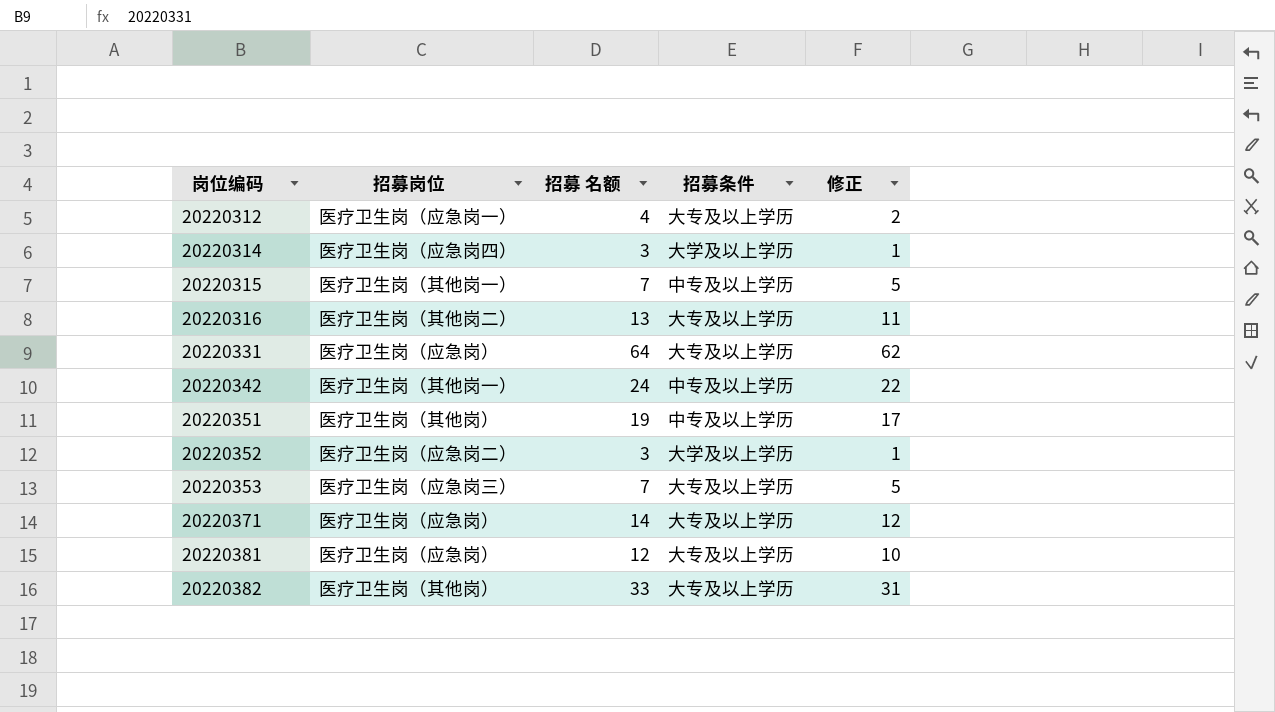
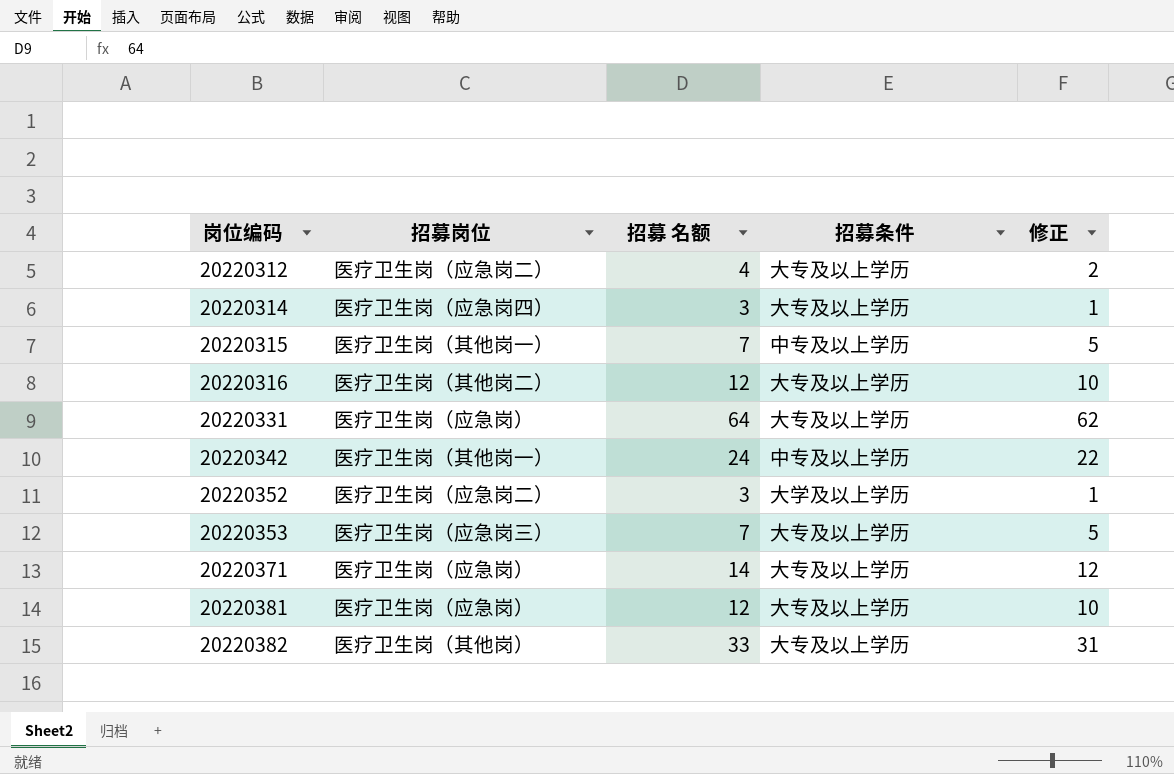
row 20220351: 医疗卫生岗（其他岗） | 19 | 中专及以上学历 | 17 -> none
20220312 | 招募岗位: 医疗卫生岗（应急岗一） -> 医疗卫生岗（应急岗二）
20220314 | 招募条件: 大学及以上学历 -> 大专及以上学历
20220316 | 招募 名额: 13 -> 12
20220316 | 修正: 11 -> 10

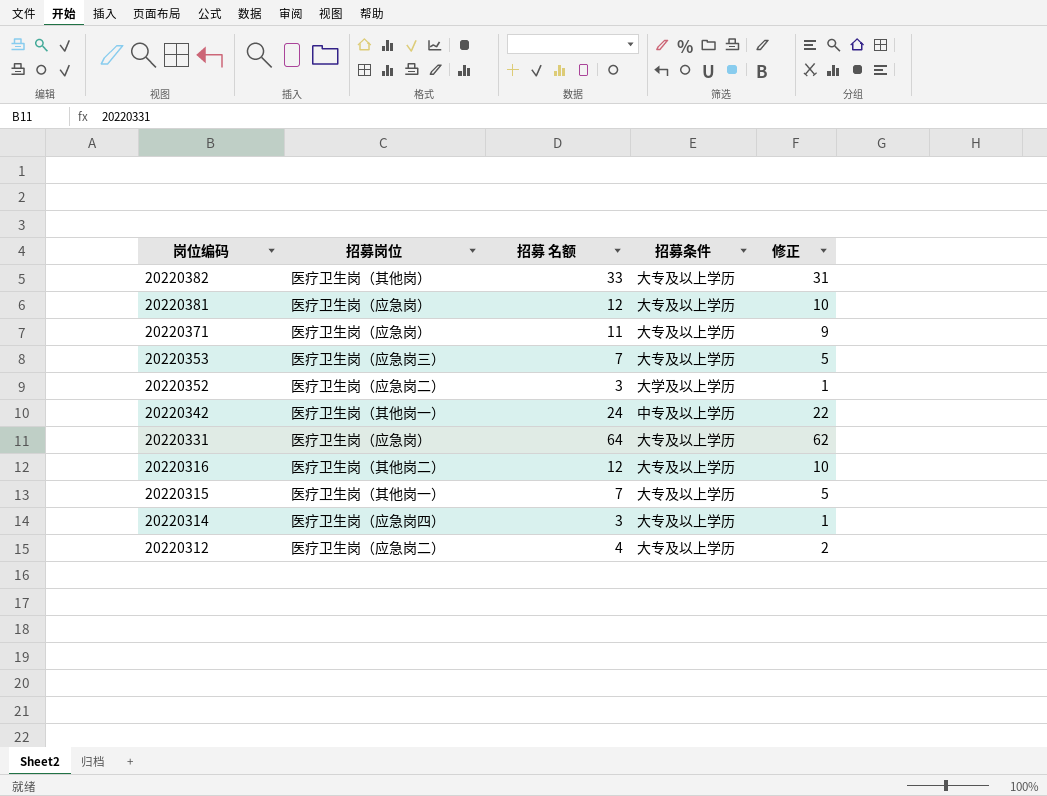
row order: 岗位编码 ascending -> 岗位编码 descending
20220371 | 招募 名额: 14 -> 11
20220371 | 修正: 12 -> 9
20220315 | 招募条件: 中专及以上学历 -> 大专及以上学历

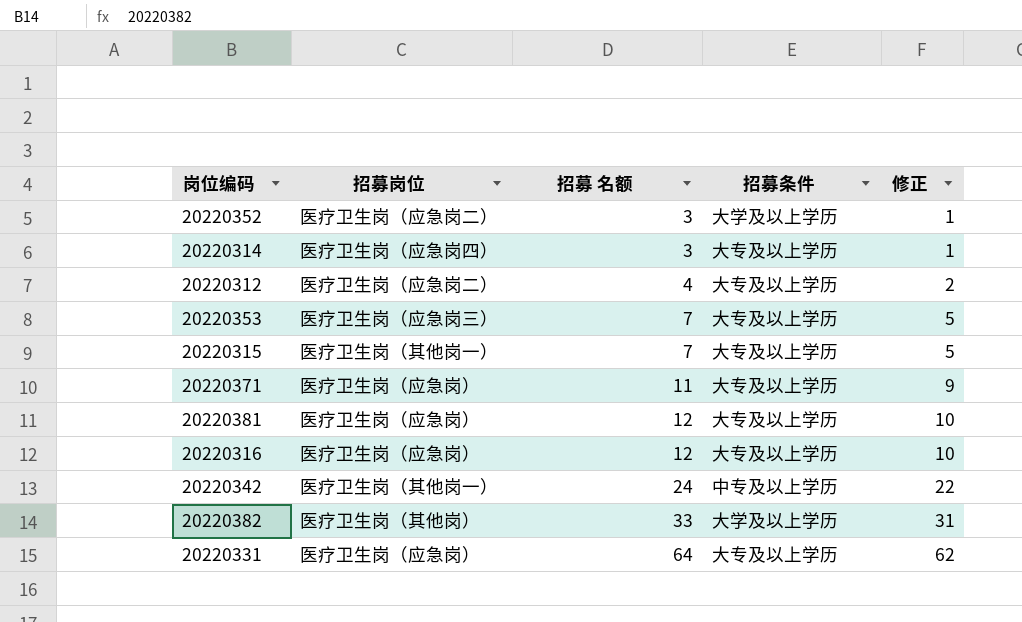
row order: 岗位编码 descending -> 招募 名额 ascending
20220316 | 招募岗位: 医疗卫生岗（其他岗二） -> 医疗卫生岗（应急岗）
20220382 | 招募条件: 大专及以上学历 -> 大学及以上学历

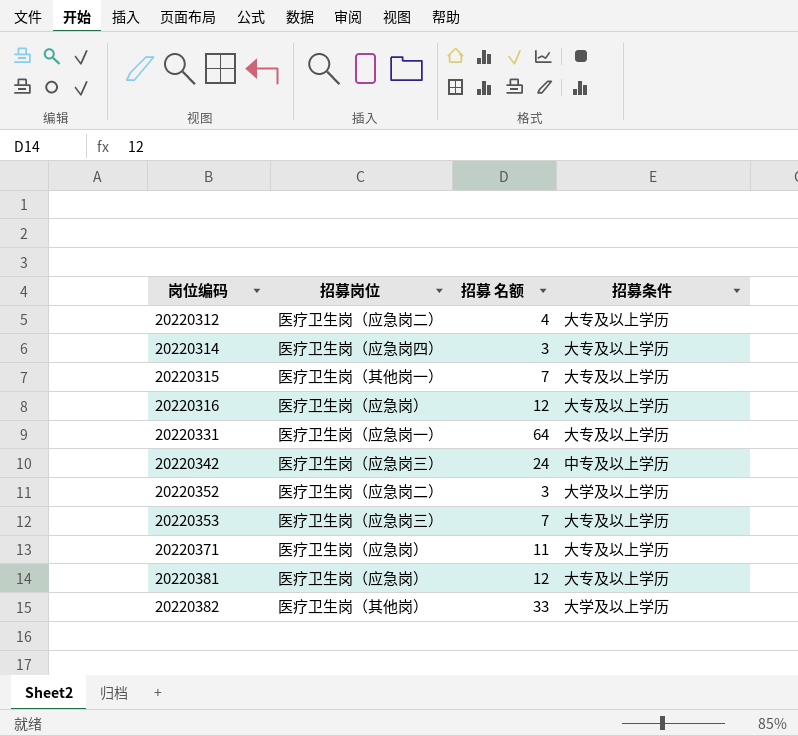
row order: 招募 名额 ascending -> 岗位编码 ascending
column 修正 | formula: [招募 名额] - 2 -> none
20220331 | 招募岗位: 医疗卫生岗（应急岗） -> 医疗卫生岗（应急岗一）
20220342 | 招募岗位: 医疗卫生岗（其他岗一） -> 医疗卫生岗（应急岗三）

